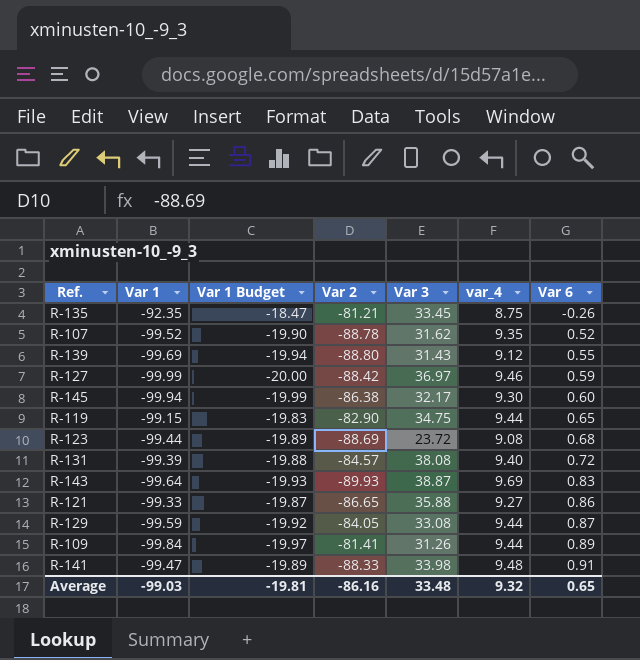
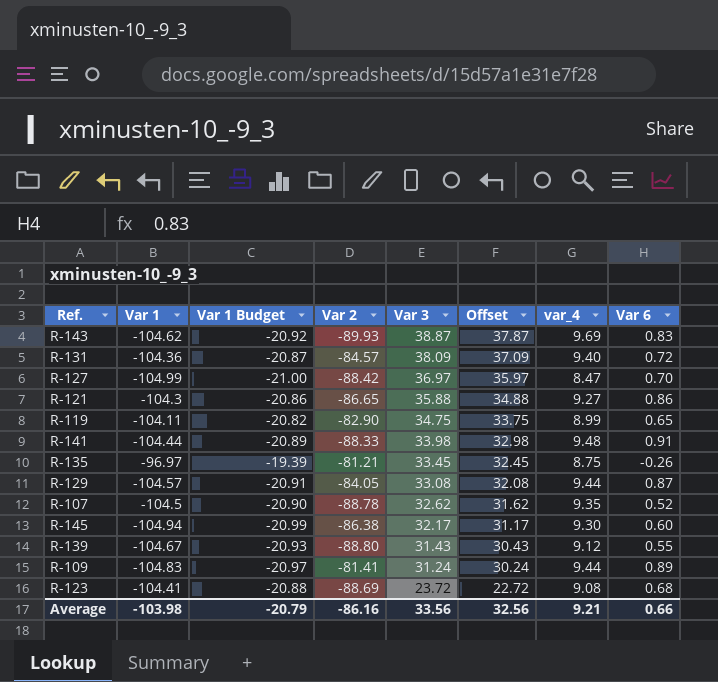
row order: Var 6 ascending -> Var 3 descending
column Offset | formula: none -> [Var 3] - 1
R-143 | Var 1: -99.64 -> -104.62
R-143 | Var 1 Budget: -19.93 -> -20.92
R-131 | Var 1: -99.39 -> -104.36
R-131 | Var 1 Budget: -19.88 -> -20.87
R-131 | Var 3: 38.08 -> 38.09
R-127 | Var 1: -99.99 -> -104.99
R-127 | Var 1 Budget: -20.00 -> -21.00
R-127 | var_4: 9.46 -> 8.47
R-127 | Var 6: 0.59 -> 0.70
R-121 | Var 1: -99.33 -> -104.3
R-121 | Var 1 Budget: -19.87 -> -20.86
R-119 | Var 1: -99.15 -> -104.11
R-119 | Var 1 Budget: -19.83 -> -20.82
R-119 | var_4: 9.44 -> 8.99
R-141 | Var 1: -99.47 -> -104.44
R-141 | Var 1 Budget: -19.89 -> -20.89
R-135 | Var 1: -92.35 -> -96.97
R-135 | Var 1 Budget: -18.47 -> -19.39
R-129 | Var 1: -99.59 -> -104.57
R-129 | Var 1 Budget: -19.92 -> -20.91
R-107 | Var 1: -99.52 -> -104.5
R-107 | Var 1 Budget: -19.90 -> -20.90
R-107 | Var 3: 31.62 -> 32.62
R-145 | Var 1: -99.94 -> -104.94
R-145 | Var 1 Budget: -19.99 -> -20.99
R-139 | Var 1: -99.69 -> -104.67
R-139 | Var 1 Budget: -19.94 -> -20.93
R-109 | Var 1: -99.84 -> -104.83
R-109 | Var 1 Budget: -19.97 -> -20.97
R-109 | Var 3: 31.26 -> 31.24
R-123 | Var 1: -99.44 -> -104.41
R-123 | Var 1 Budget: -19.89 -> -20.88
Average | Var 1: -99.03 -> -103.98
Average | Var 1 Budget: -19.81 -> -20.79
Average | Var 3: 33.48 -> 33.56
Average | var_4: 9.32 -> 9.21
Average | Var 6: 0.65 -> 0.66

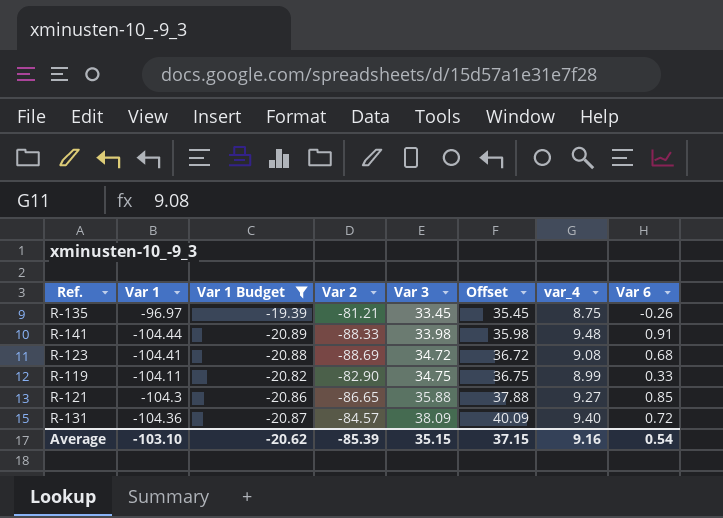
filter: none -> Var 1 Budget >= -20.89
row order: Var 3 descending -> Var 3 ascending
column Offset | formula: [Var 3] - 1 -> [Var 3] + 2
R-123 | Var 3: 23.72 -> 34.72
R-119 | Var 6: 0.65 -> 0.33
R-121 | Var 6: 0.86 -> 0.85
Average | Var 1: -103.98 -> -103.10
Average | Var 1 Budget: -20.79 -> -20.62
Average | Var 2: -86.16 -> -85.39
Average | Var 3: 33.56 -> 35.15
Average | Offset: 32.56 -> 37.15
Average | var_4: 9.21 -> 9.16
Average | Var 6: 0.66 -> 0.54

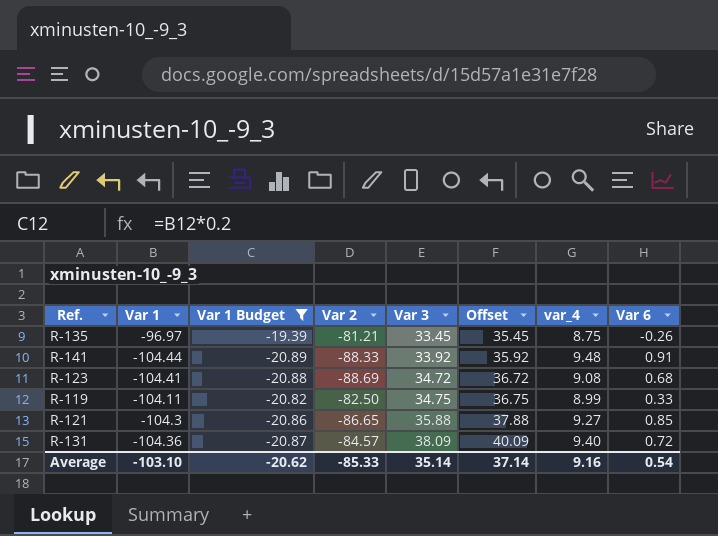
R-141 | Var 3: 33.98 -> 33.92
R-141 | Offset: 35.98 -> 35.92
R-119 | Var 2: -82.90 -> -82.50
Average | Var 2: -85.39 -> -85.33
Average | Var 3: 35.15 -> 35.14
Average | Offset: 37.15 -> 37.14

